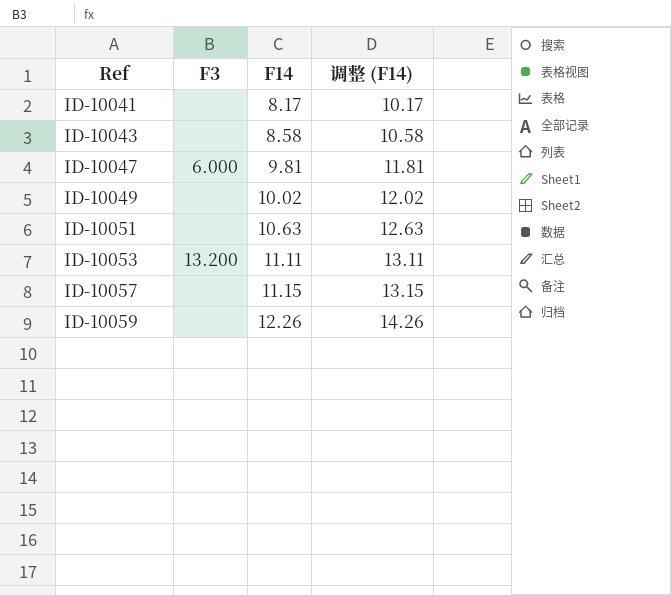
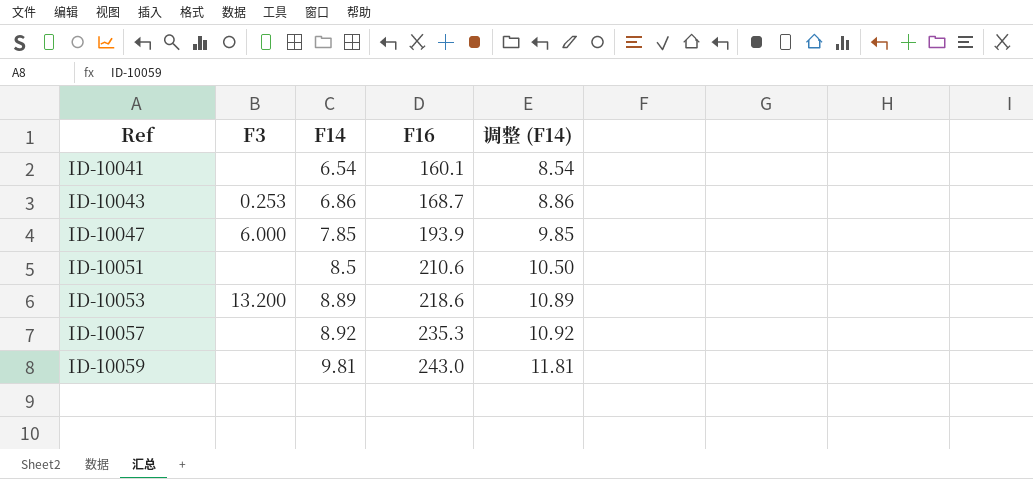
column F16 | position: none -> 4
row ID-10049: none | 10.02 | 12.02 -> none
ID-10041 | F14: 8.17 -> 6.54
ID-10041 | 调整 (F14): 10.17 -> 8.54
ID-10043 | F3: none -> 0.253
ID-10043 | F14: 8.58 -> 6.86
ID-10043 | 调整 (F14): 10.58 -> 8.86
ID-10047 | F14: 9.81 -> 7.85
ID-10047 | 调整 (F14): 11.81 -> 9.85
ID-10051 | F14: 10.63 -> 8.5
ID-10051 | 调整 (F14): 12.63 -> 10.50
ID-10053 | F14: 11.11 -> 8.89
ID-10053 | 调整 (F14): 13.11 -> 10.89
ID-10057 | F14: 11.15 -> 8.92
ID-10057 | 调整 (F14): 13.15 -> 10.92
ID-10059 | F14: 12.26 -> 9.81
ID-10059 | 调整 (F14): 14.26 -> 11.81

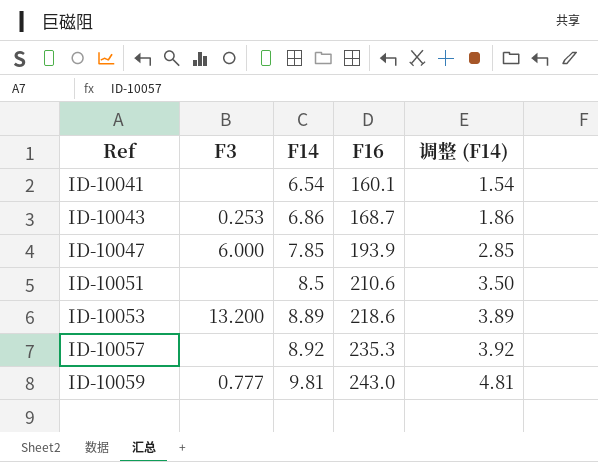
column 调整 (F14) | formula: [F14] + 2 -> [F14] - 5
ID-10059 | F3: none -> 0.777

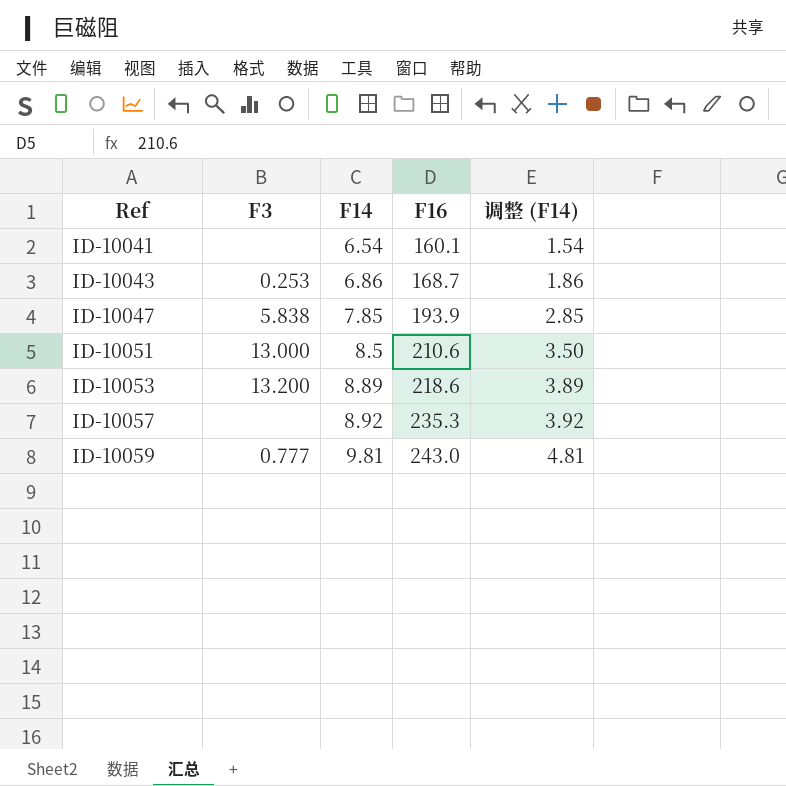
ID-10047 | F3: 6.000 -> 5.838
ID-10051 | F3: none -> 13.000

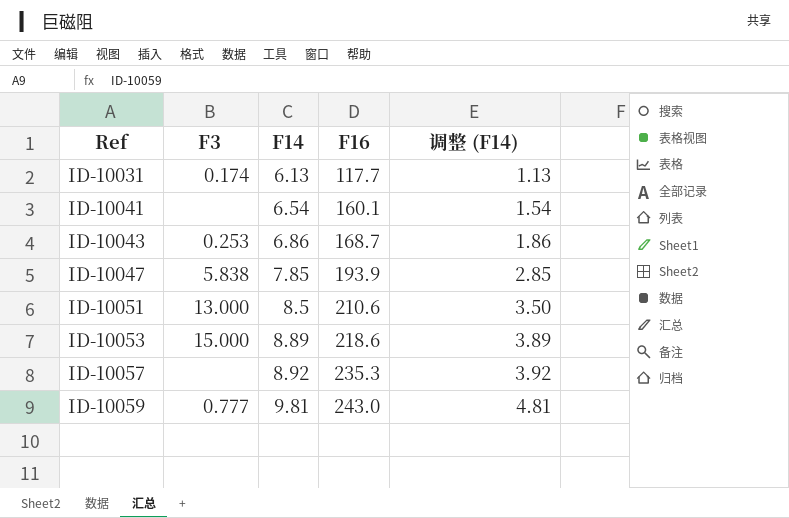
row ID-10031: none -> 0.174 | 6.13 | 117.7 | 1.13
ID-10053 | F3: 13.200 -> 15.000

